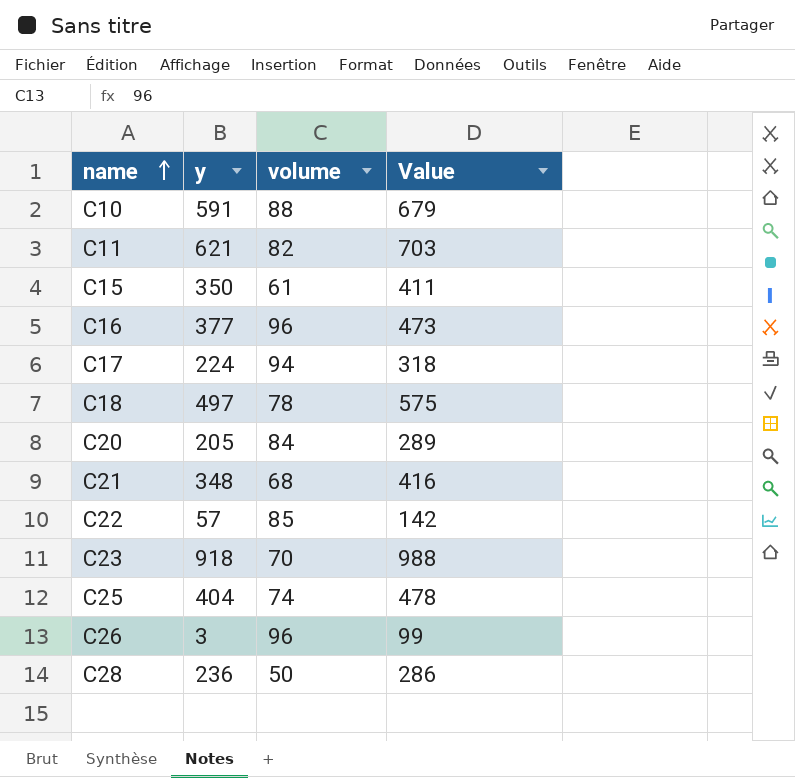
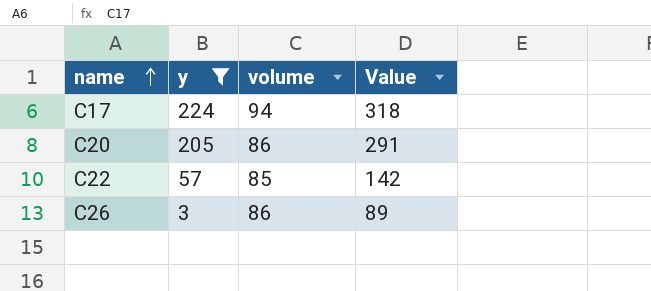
filter: none -> y <= 224
C20 | volume: 84 -> 86
C20 | Value: 289 -> 291
C26 | volume: 96 -> 86
C26 | Value: 99 -> 89

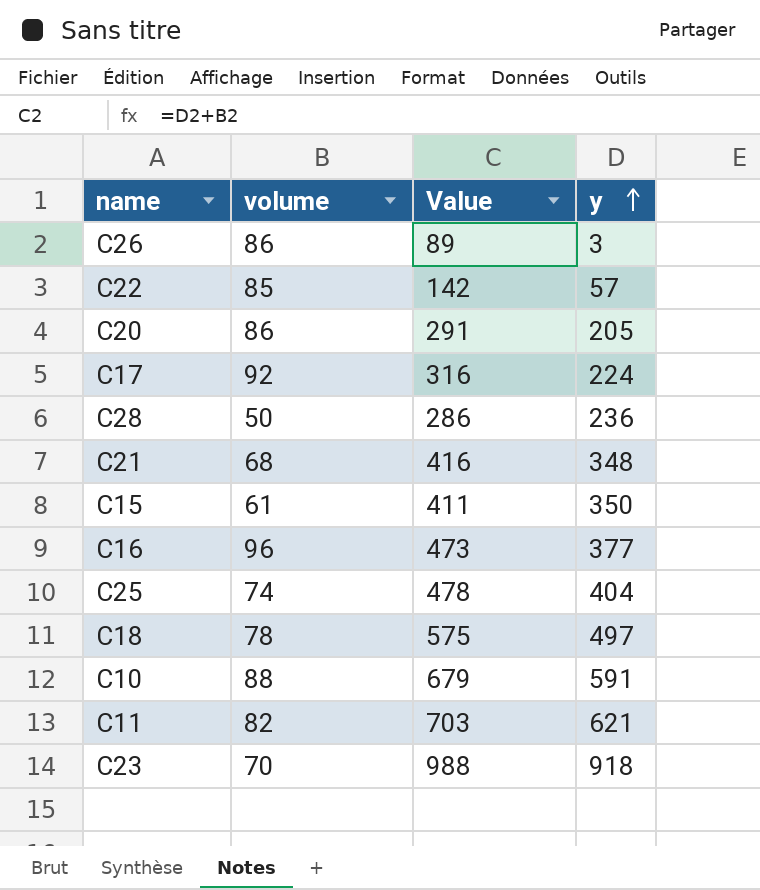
filter: y <= 224 -> none
row order: name ascending -> y ascending
column y | position: 2 -> 4
C17 | volume: 94 -> 92
C17 | Value: 318 -> 316

